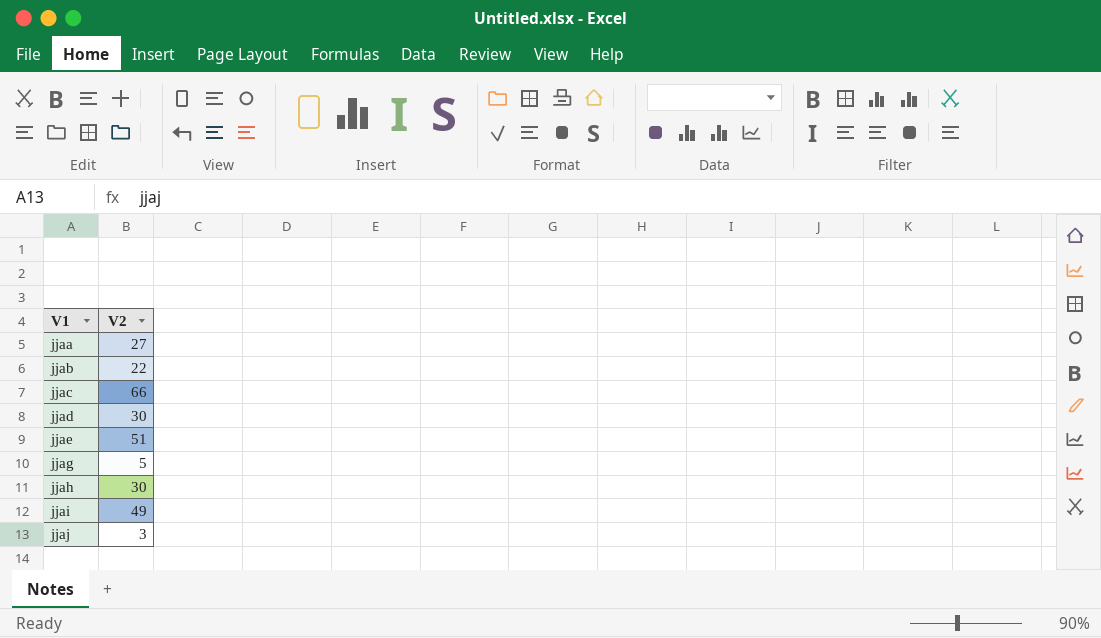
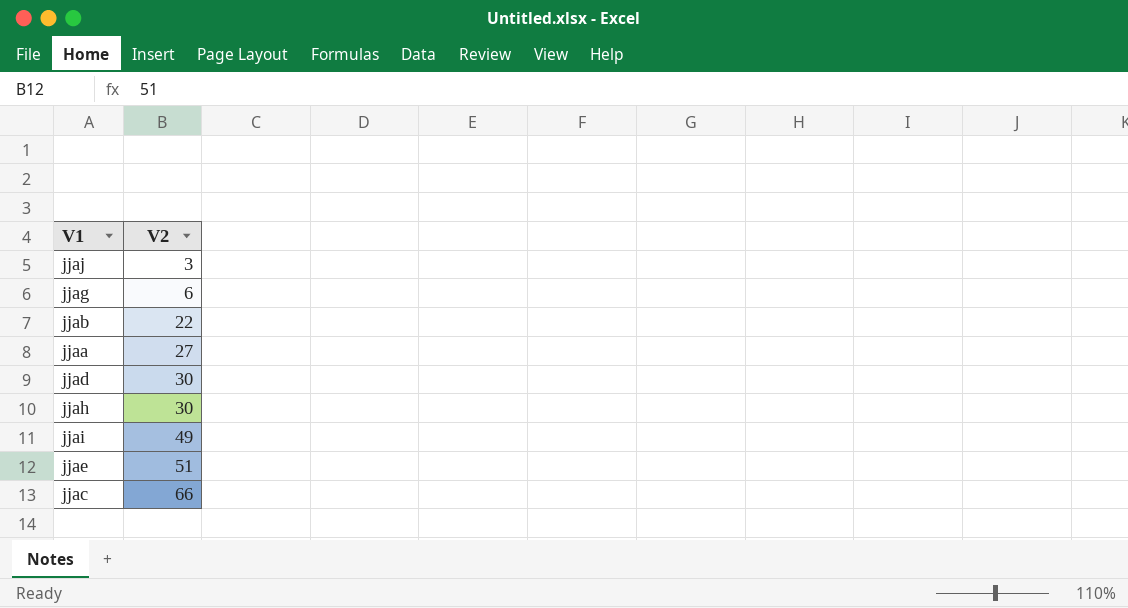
row order: V1 ascending -> V2 ascending
jjag | V2: 5 -> 6

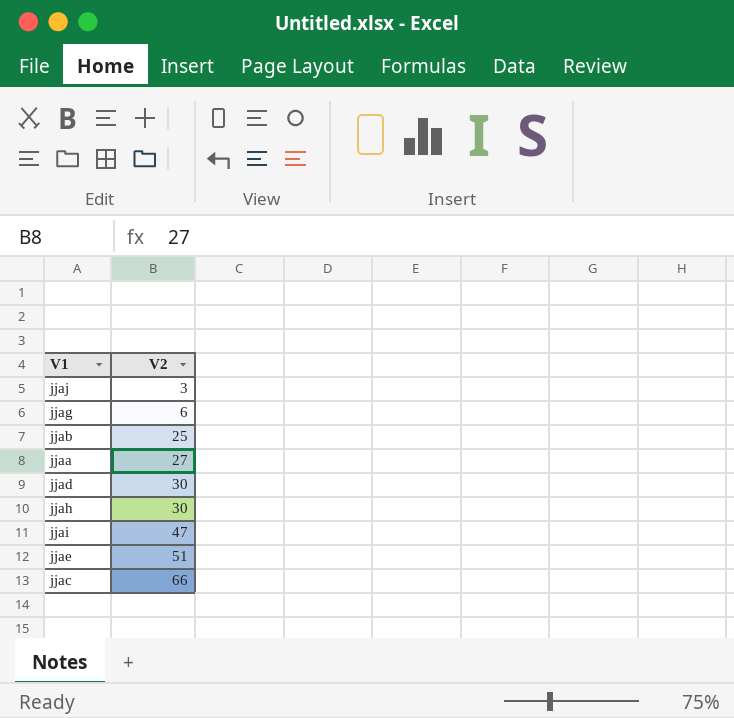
jjab | V2: 22 -> 25
jjai | V2: 49 -> 47

